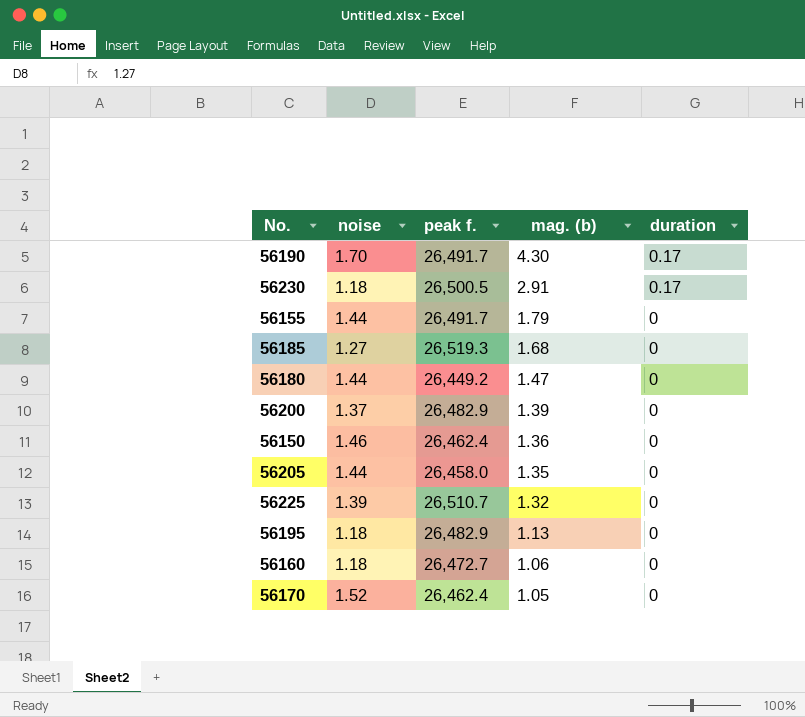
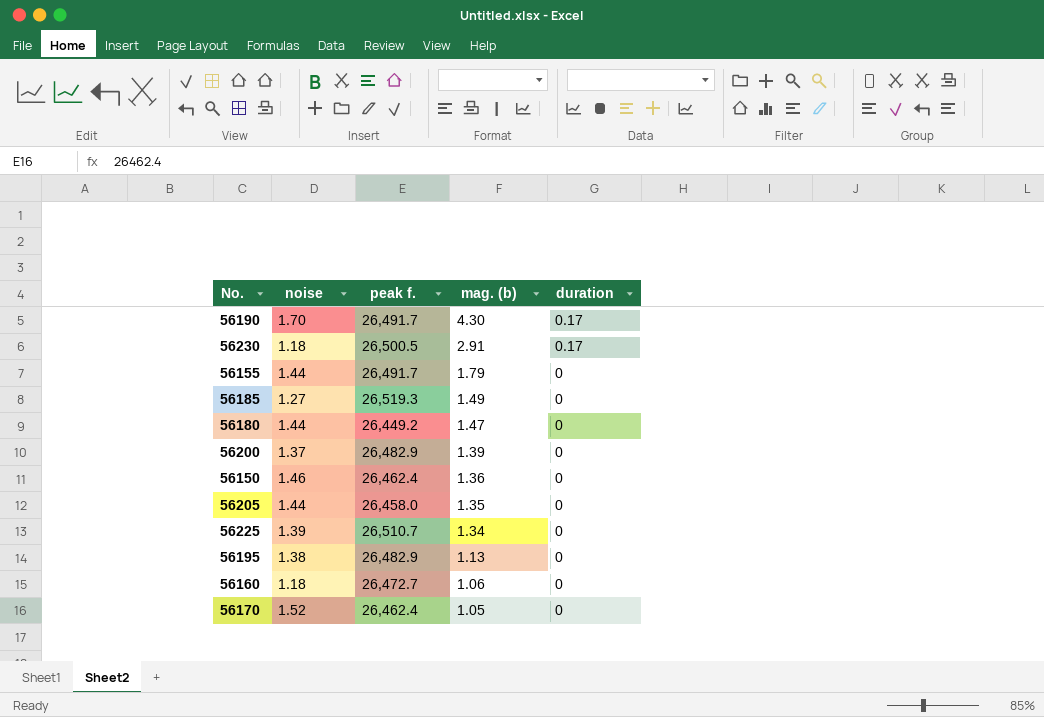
56185 | mag. (b): 1.68 -> 1.49
56225 | mag. (b): 1.32 -> 1.34
56195 | noise: 1.18 -> 1.38

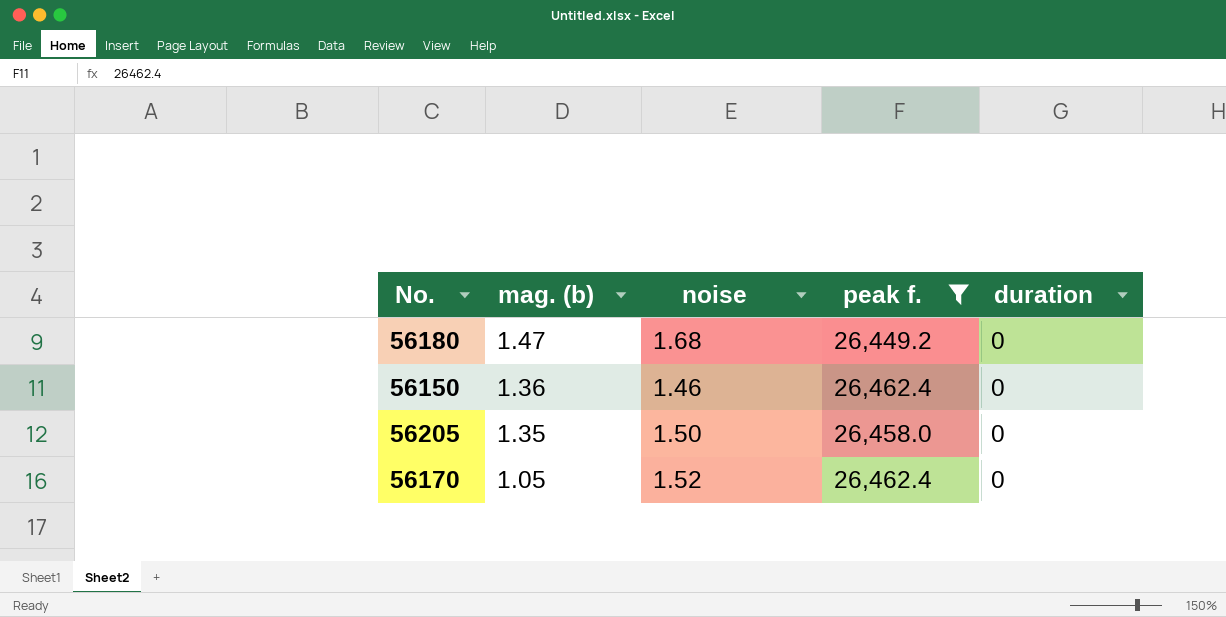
filter: none -> peak f. <= 26,462.4
column mag. (b) | position: 4 -> 2
56180 | noise: 1.44 -> 1.68
56205 | noise: 1.44 -> 1.50

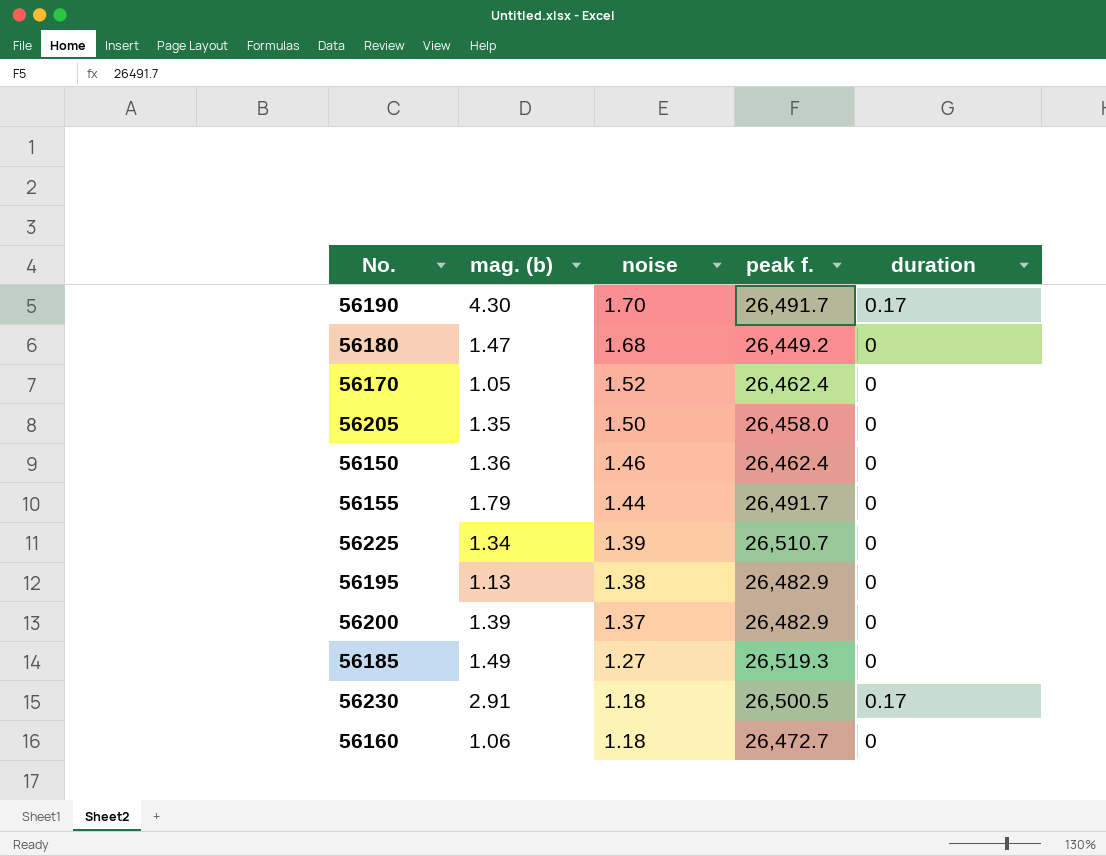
filter: peak f. <= 26,462.4 -> none
row order: mag. (b) descending -> noise descending

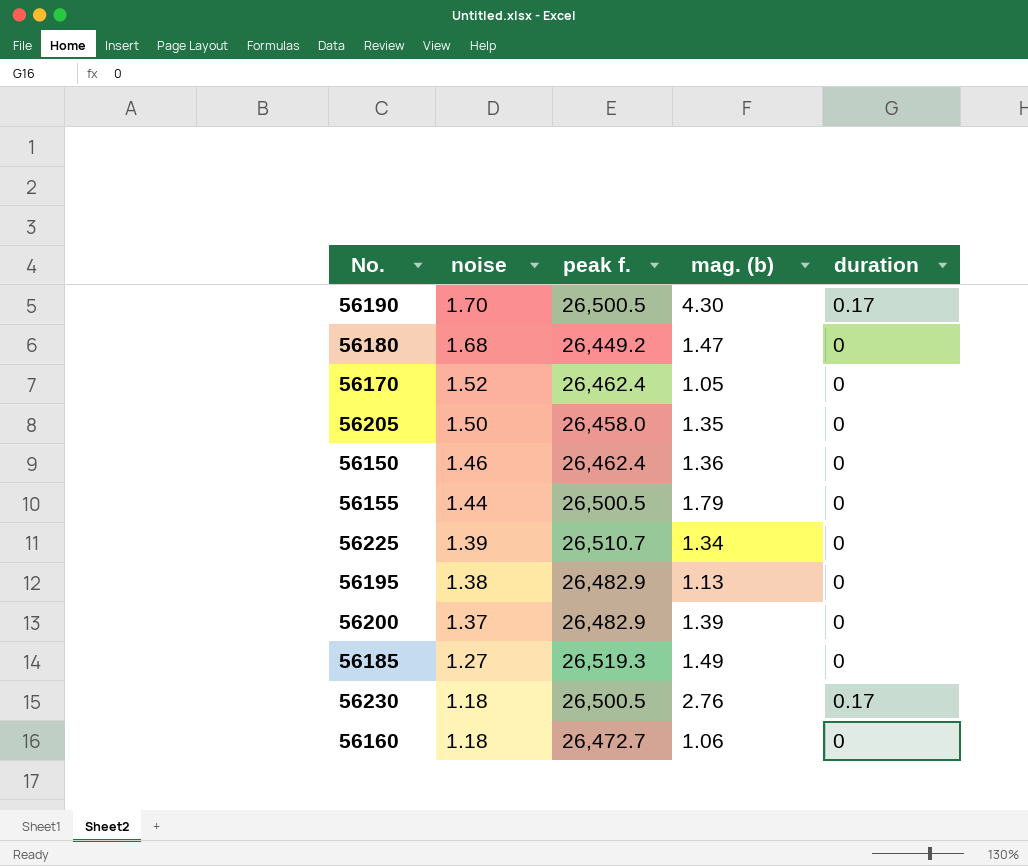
column mag. (b) | position: 2 -> 4
56190 | peak f.: 26,491.7 -> 26,500.5
56155 | peak f.: 26,491.7 -> 26,500.5
56230 | mag. (b): 2.91 -> 2.76

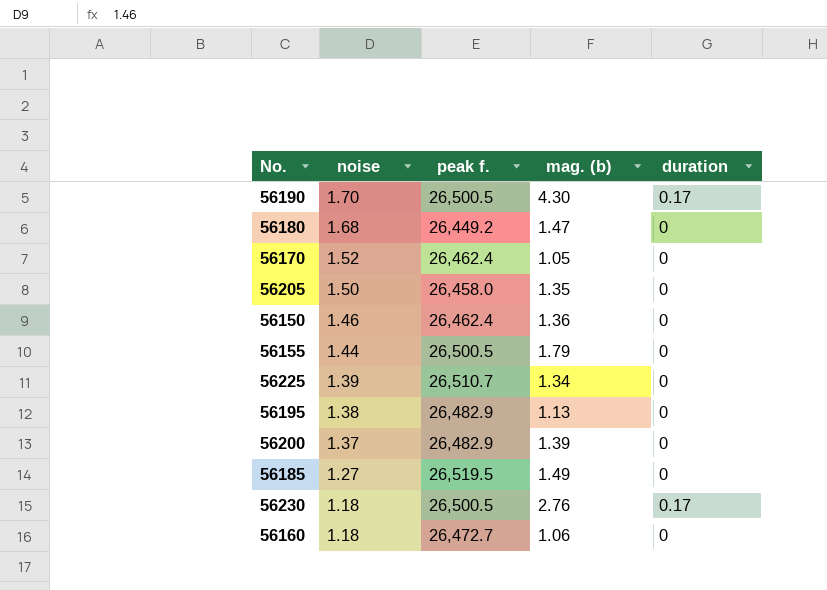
56185 | peak f.: 26,519.3 -> 26,519.5

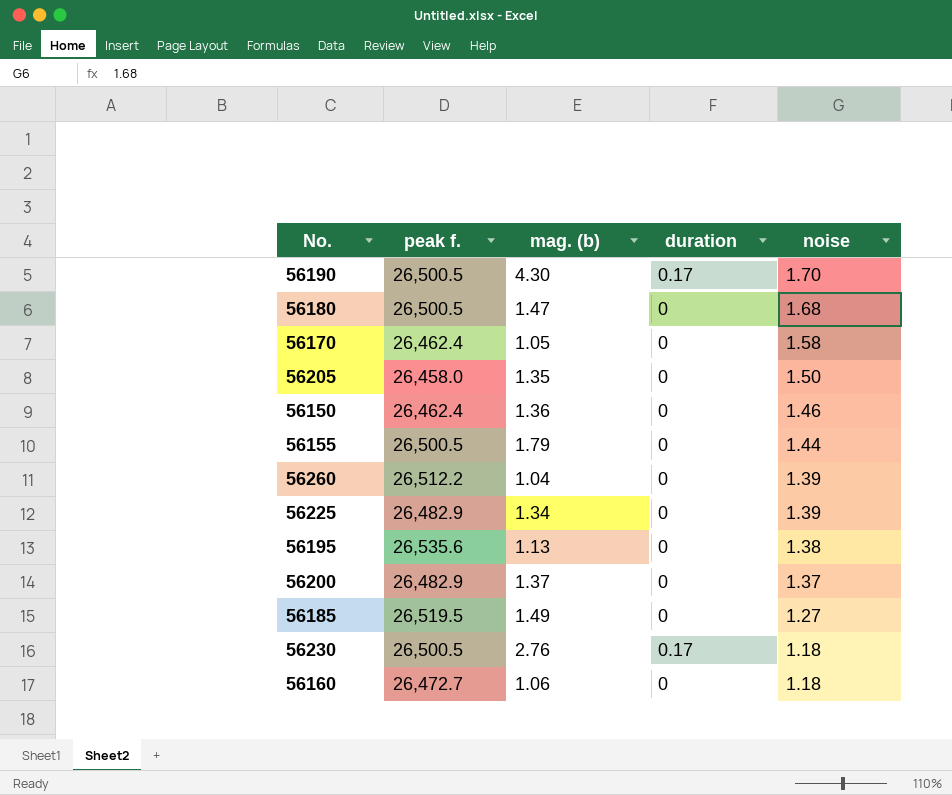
column noise | position: 2 -> 5
56180 | peak f.: 26,449.2 -> 26,500.5
56170 | noise: 1.52 -> 1.58
row 56260: none -> 26,512.2 | 1.04 | 0 | 1.39
56225 | peak f.: 26,510.7 -> 26,482.9
56195 | peak f.: 26,482.9 -> 26,535.6
56200 | mag. (b): 1.39 -> 1.37

